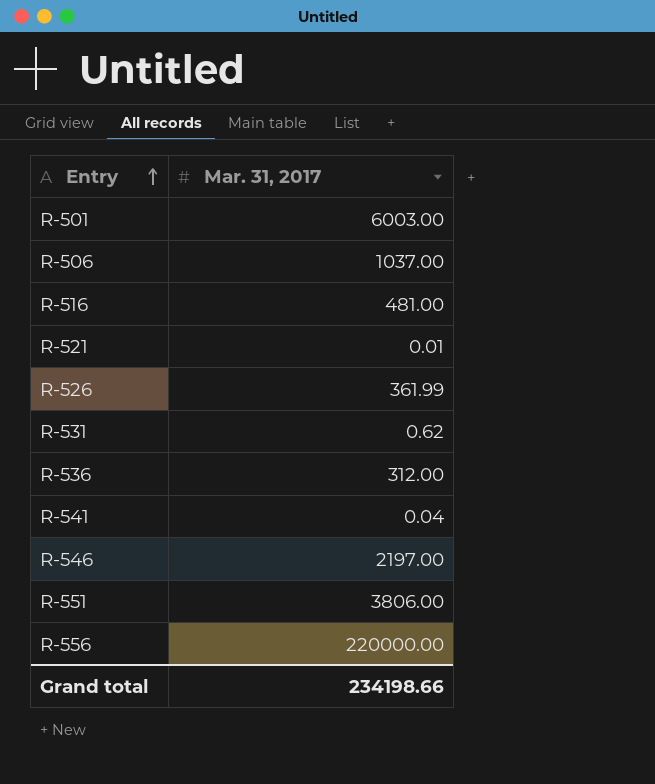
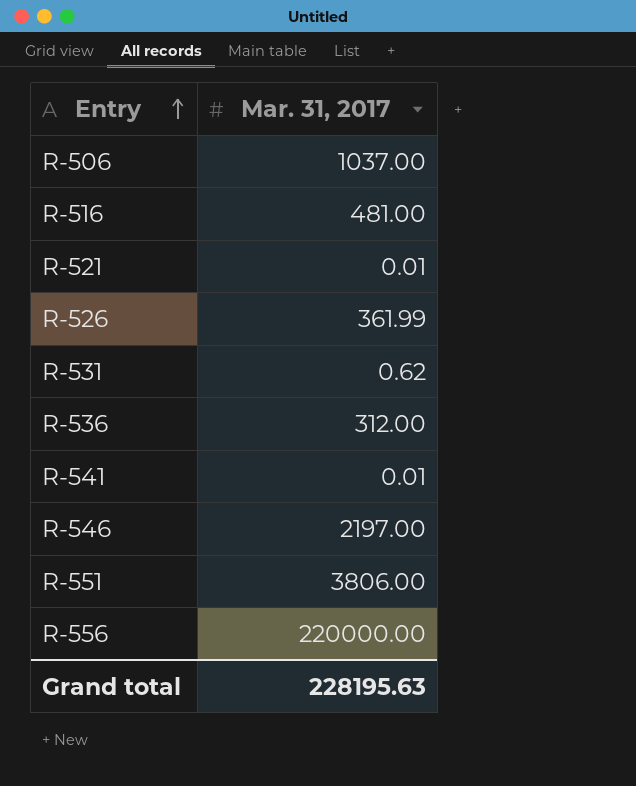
row R-501: 6003.00 -> none
R-541 | Mar. 31, 2017: 0.04 -> 0.01
Grand total | Mar. 31, 2017: 234198.66 -> 228195.63

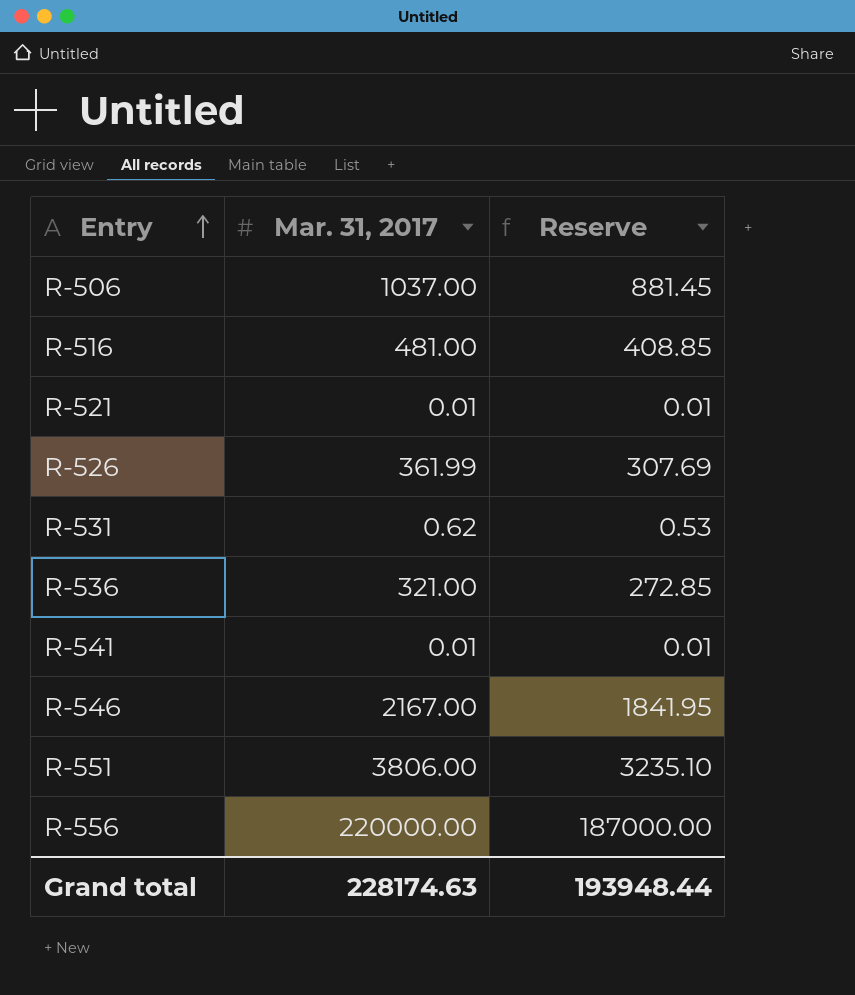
column Reserve | formula: none -> [Mar. 31, 2017] * 0.85
R-536 | Mar. 31, 2017: 312.00 -> 321.00
R-546 | Mar. 31, 2017: 2197.00 -> 2167.00
Grand total | Mar. 31, 2017: 228195.63 -> 228174.63

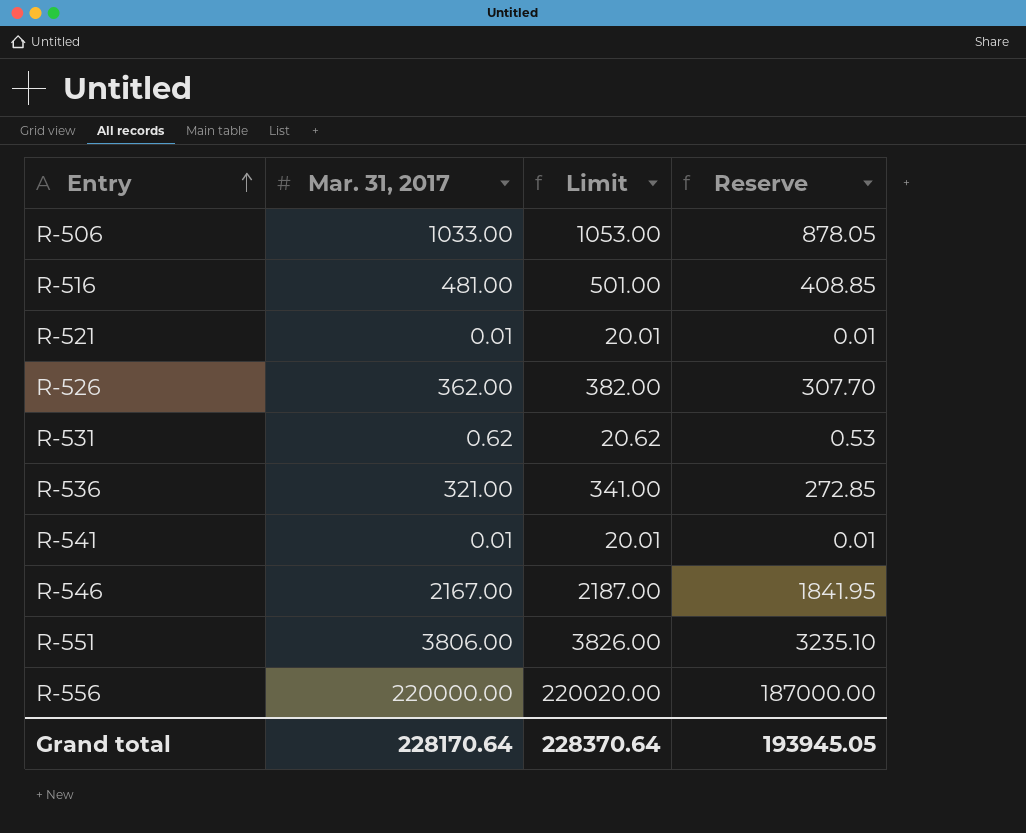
column Limit | formula: none -> [Mar. 31, 2017] + 20
R-506 | Mar. 31, 2017: 1037.00 -> 1033.00
R-506 | Reserve: 881.45 -> 878.05
R-526 | Mar. 31, 2017: 361.99 -> 362.00
R-526 | Reserve: 307.69 -> 307.70
Grand total | Mar. 31, 2017: 228174.63 -> 228170.64
Grand total | Reserve: 193948.44 -> 193945.05

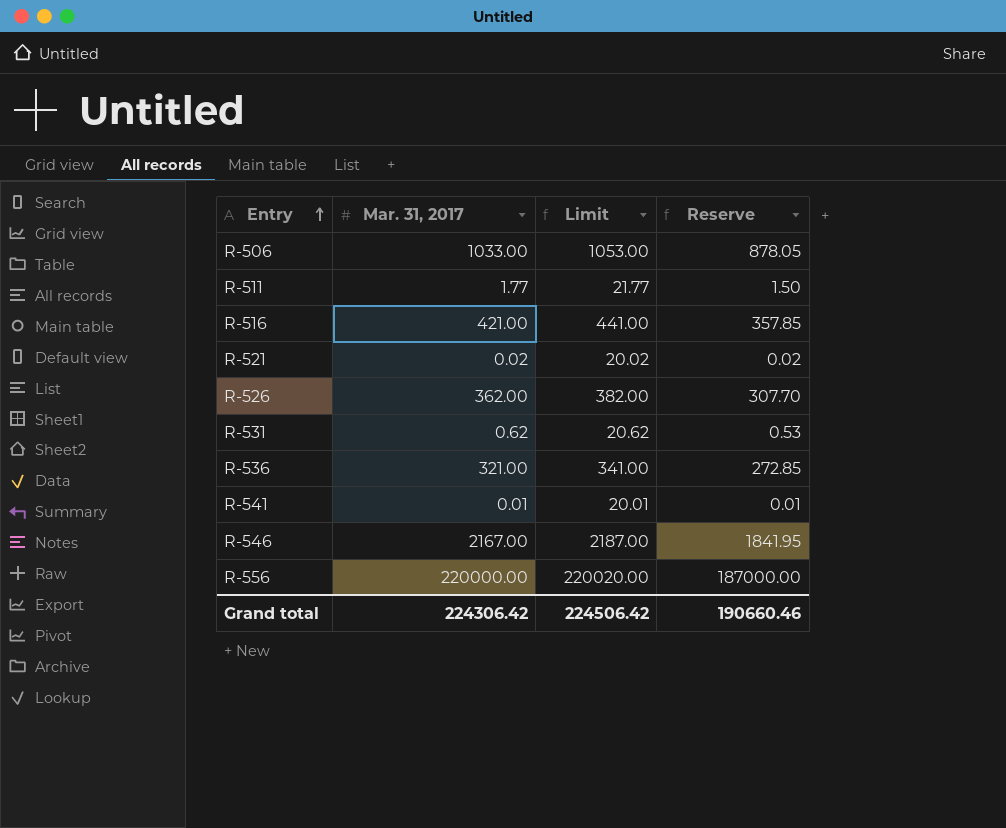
row R-551: 3806.00 | 3826.00 | 3235.10 -> none
row R-511: none -> 1.77 | 21.77 | 1.50
R-516 | Mar. 31, 2017: 481.00 -> 421.00
R-516 | Limit: 501.00 -> 441.00
R-516 | Reserve: 408.85 -> 357.85
R-521 | Mar. 31, 2017: 0.01 -> 0.02
R-521 | Limit: 20.01 -> 20.02
R-521 | Reserve: 0.01 -> 0.02
Grand total | Mar. 31, 2017: 228170.64 -> 224306.42
Grand total | Limit: 228370.64 -> 224506.42
Grand total | Reserve: 193945.05 -> 190660.46

